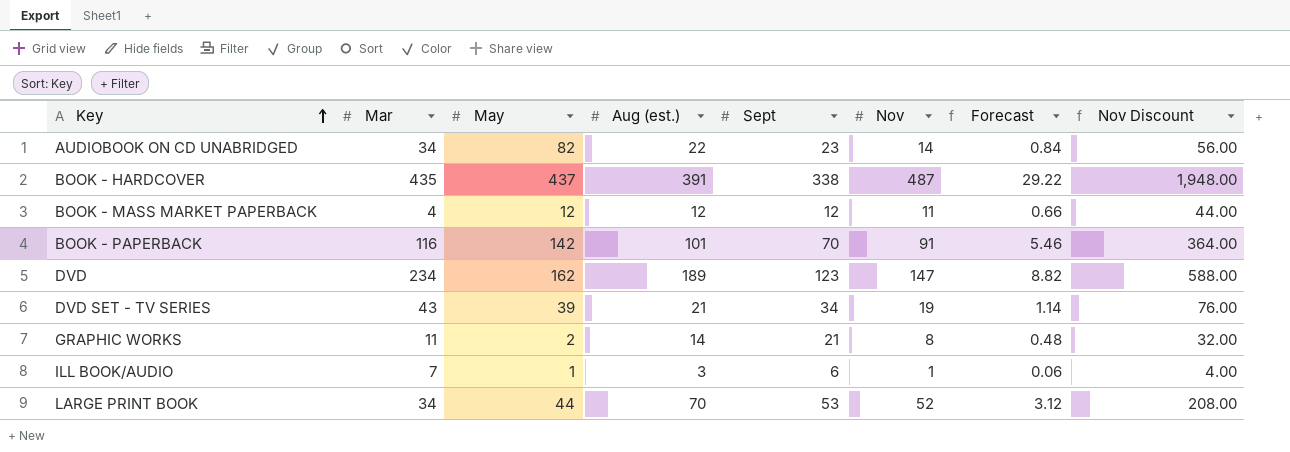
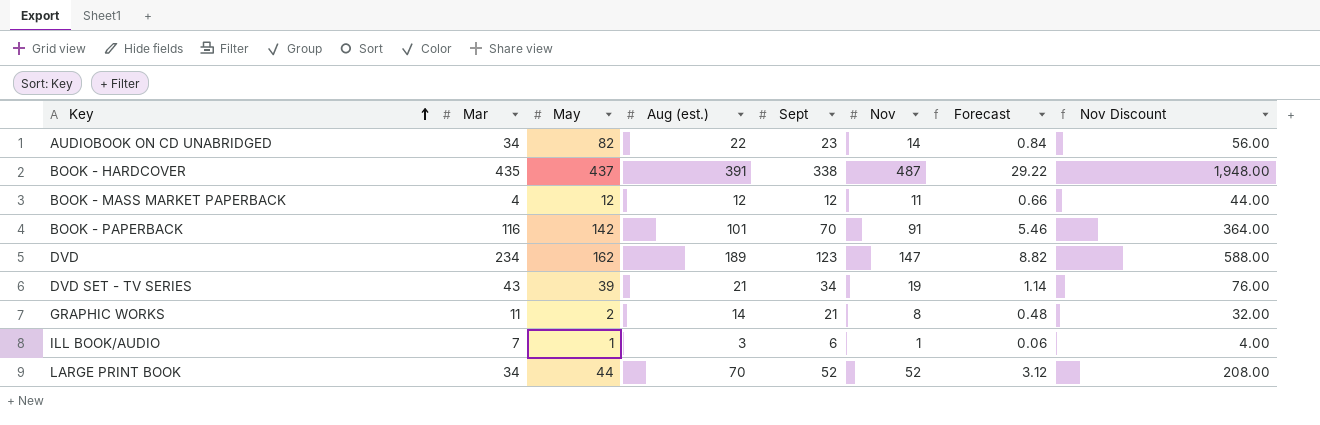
LARGE PRINT BOOK | Sept: 53 -> 52

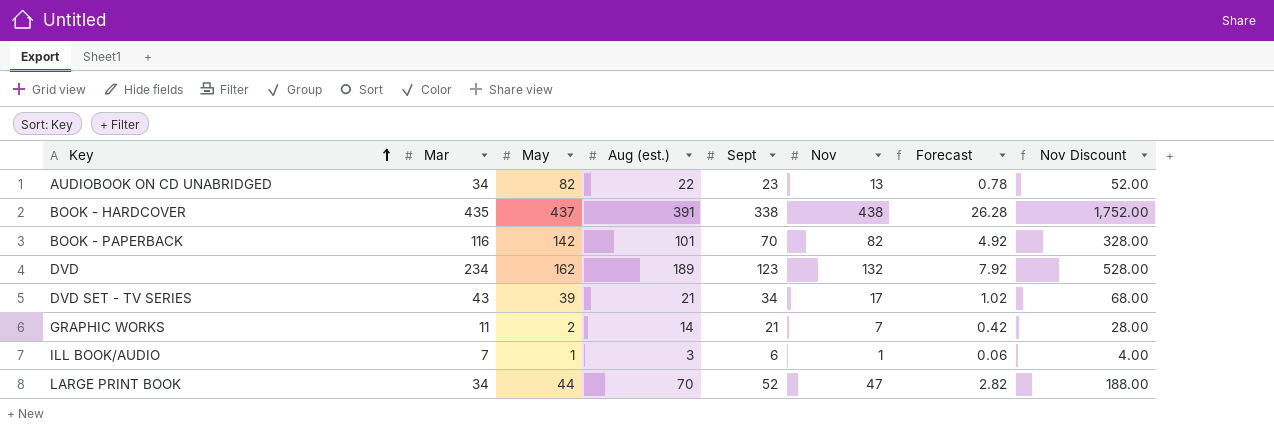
row BOOK - MASS MARKET PAPERBACK: 4 | 12 | 12 | 12 | 11 | 0.66 | 44.00 -> none
AUDIOBOOK ON CD UNABRIDGED | Nov: 14 -> 13
AUDIOBOOK ON CD UNABRIDGED | Forecast: 0.84 -> 0.78
AUDIOBOOK ON CD UNABRIDGED | Nov Discount: 56.00 -> 52.00
BOOK - HARDCOVER | Nov: 487 -> 438
BOOK - HARDCOVER | Forecast: 29.22 -> 26.28
BOOK - HARDCOVER | Nov Discount: 1,948.00 -> 1,752.00
BOOK - PAPERBACK | Nov: 91 -> 82
BOOK - PAPERBACK | Forecast: 5.46 -> 4.92
BOOK - PAPERBACK | Nov Discount: 364.00 -> 328.00
DVD | Nov: 147 -> 132
DVD | Forecast: 8.82 -> 7.92
DVD | Nov Discount: 588.00 -> 528.00
DVD SET - TV SERIES | Nov: 19 -> 17
DVD SET - TV SERIES | Forecast: 1.14 -> 1.02
DVD SET - TV SERIES | Nov Discount: 76.00 -> 68.00
GRAPHIC WORKS | Nov: 8 -> 7
GRAPHIC WORKS | Forecast: 0.48 -> 0.42
GRAPHIC WORKS | Nov Discount: 32.00 -> 28.00
LARGE PRINT BOOK | Nov: 52 -> 47
LARGE PRINT BOOK | Forecast: 3.12 -> 2.82
LARGE PRINT BOOK | Nov Discount: 208.00 -> 188.00

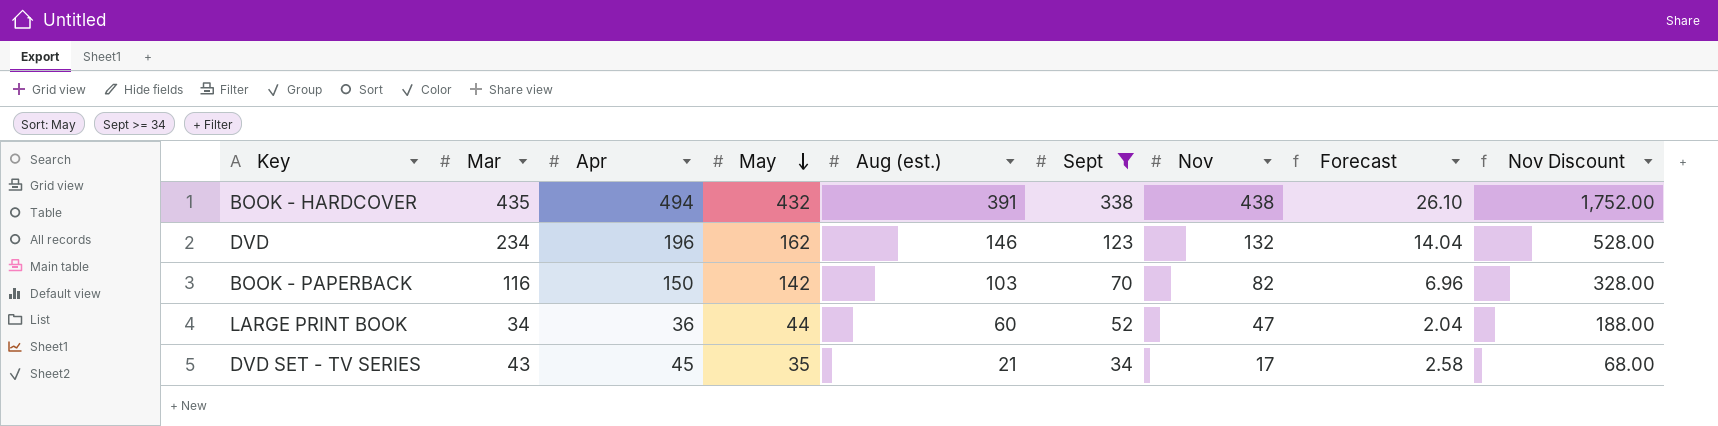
filter: none -> Sept >= 34
row order: Key ascending -> May descending
column Apr | position: none -> 3
column Forecast | formula: [Nov] * 0.06 -> [Mar] * 0.06
BOOK - HARDCOVER | May: 437 -> 432
DVD | Aug (est.): 189 -> 146
BOOK - PAPERBACK | Aug (est.): 101 -> 103
LARGE PRINT BOOK | Aug (est.): 70 -> 60
DVD SET - TV SERIES | May: 39 -> 35

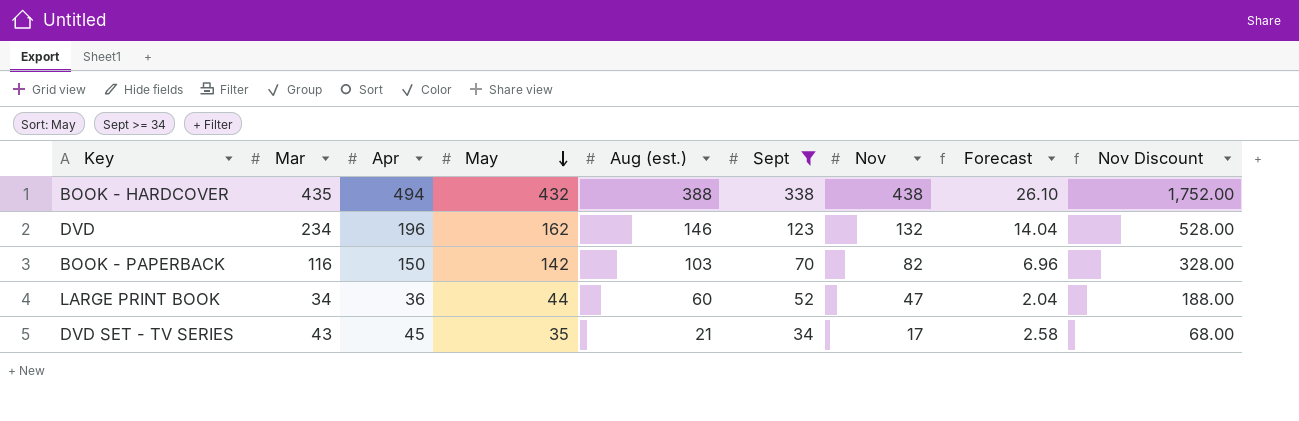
BOOK - HARDCOVER | Aug (est.): 391 -> 388

